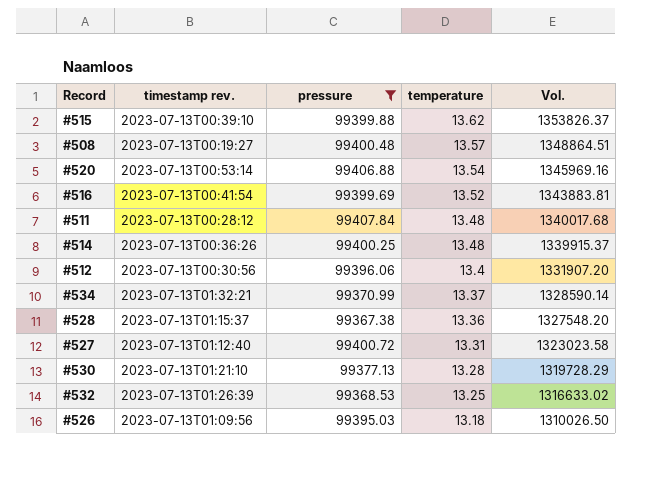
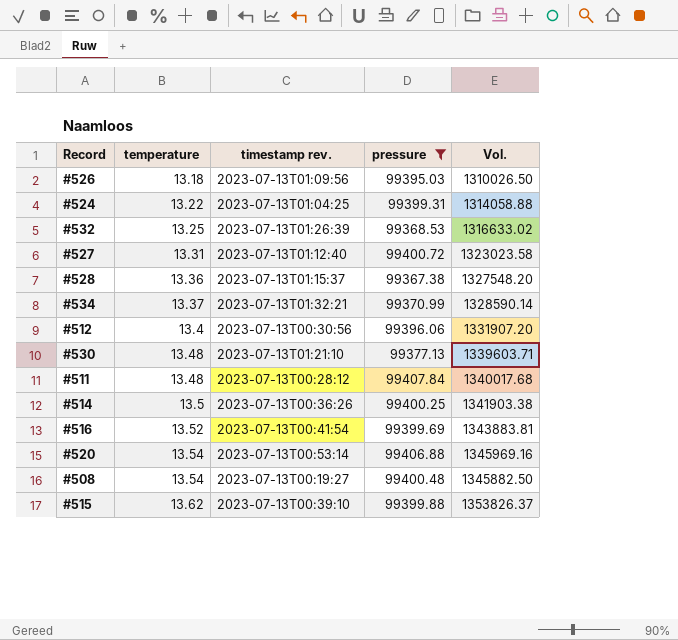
row order: temperature descending -> temperature ascending
column temperature | position: 4 -> 2
row #524: none -> 13.22 | 2023-07-13T01:04:25 | 99399.31 | 1314058.88
#530 | temperature: 13.28 -> 13.48
#530 | Vol.: 1319728.29 -> 1339603.71
#514 | temperature: 13.48 -> 13.5
#514 | Vol.: 1339915.37 -> 1341903.38
#508 | temperature: 13.57 -> 13.54
#508 | Vol.: 1348864.51 -> 1345882.50

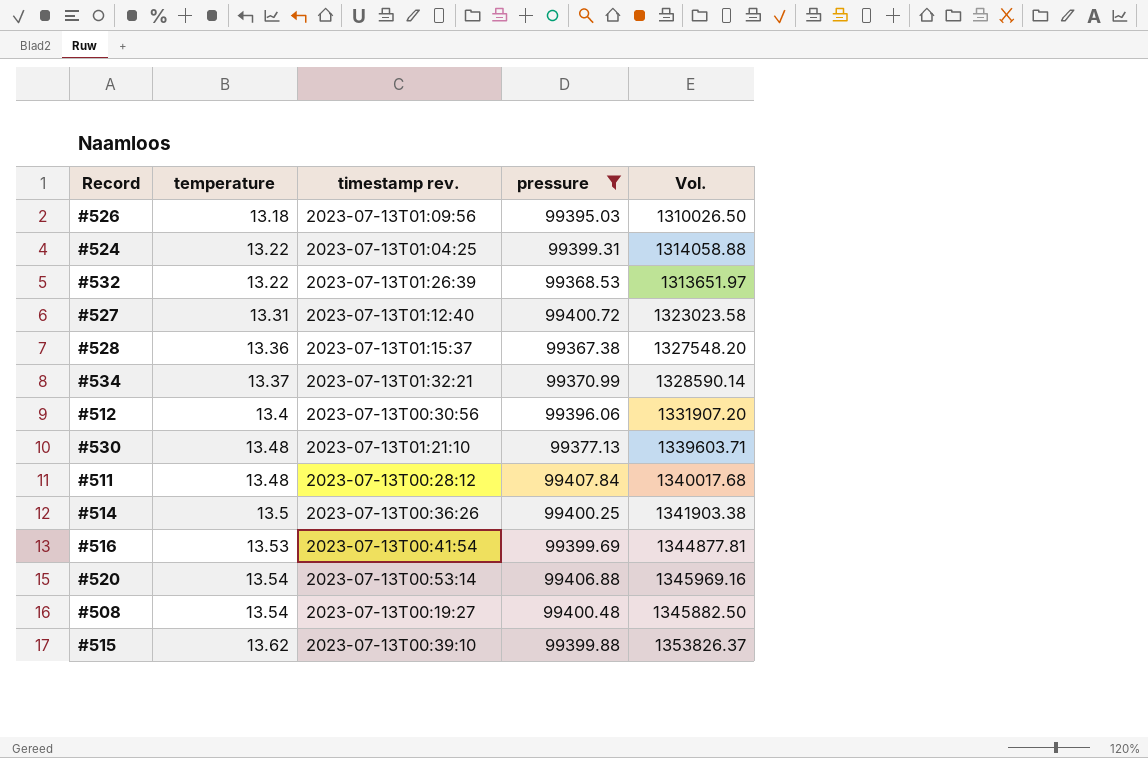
#532 | temperature: 13.25 -> 13.22
#532 | Vol.: 1316633.02 -> 1313651.97
#516 | temperature: 13.52 -> 13.53
#516 | Vol.: 1343883.81 -> 1344877.81

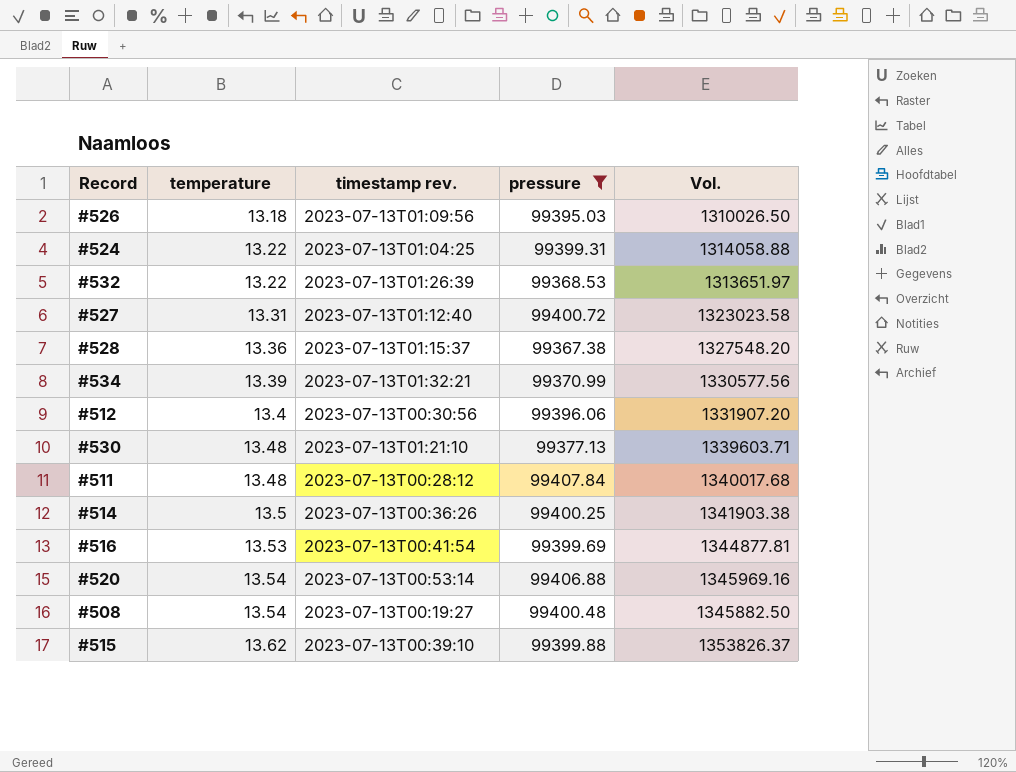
#534 | temperature: 13.37 -> 13.39
#534 | Vol.: 1328590.14 -> 1330577.56

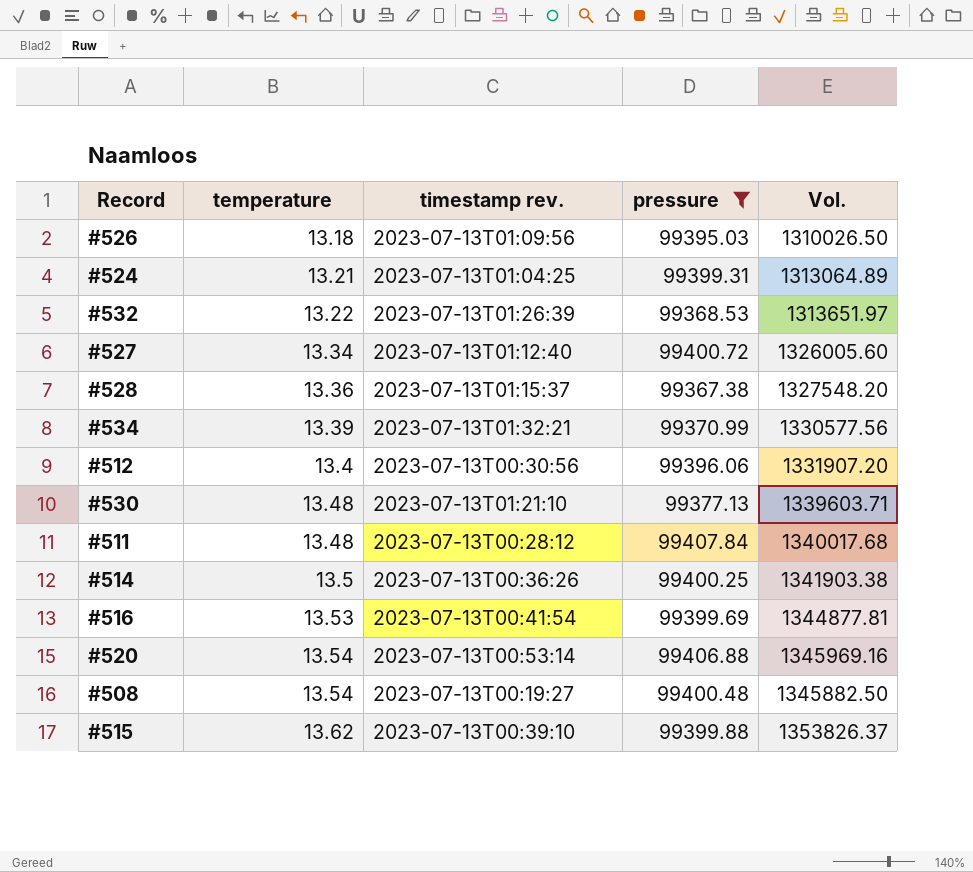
#524 | temperature: 13.22 -> 13.21
#524 | Vol.: 1314058.88 -> 1313064.89
#527 | temperature: 13.31 -> 13.34
#527 | Vol.: 1323023.58 -> 1326005.60

